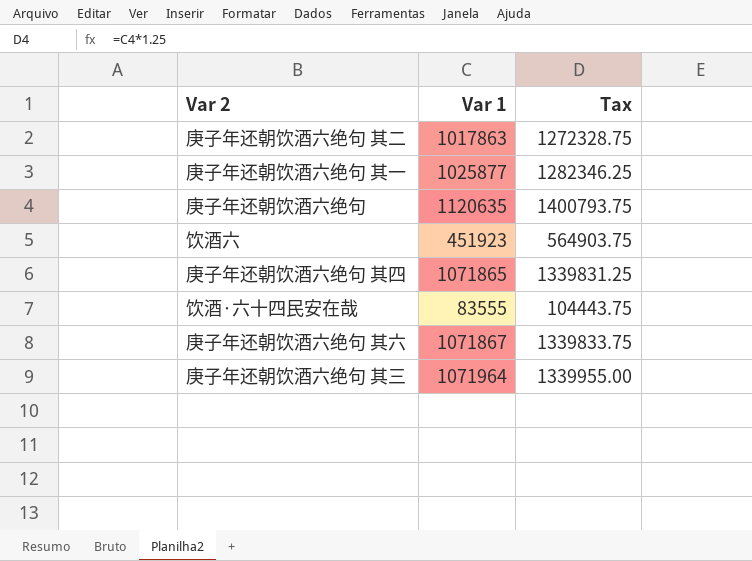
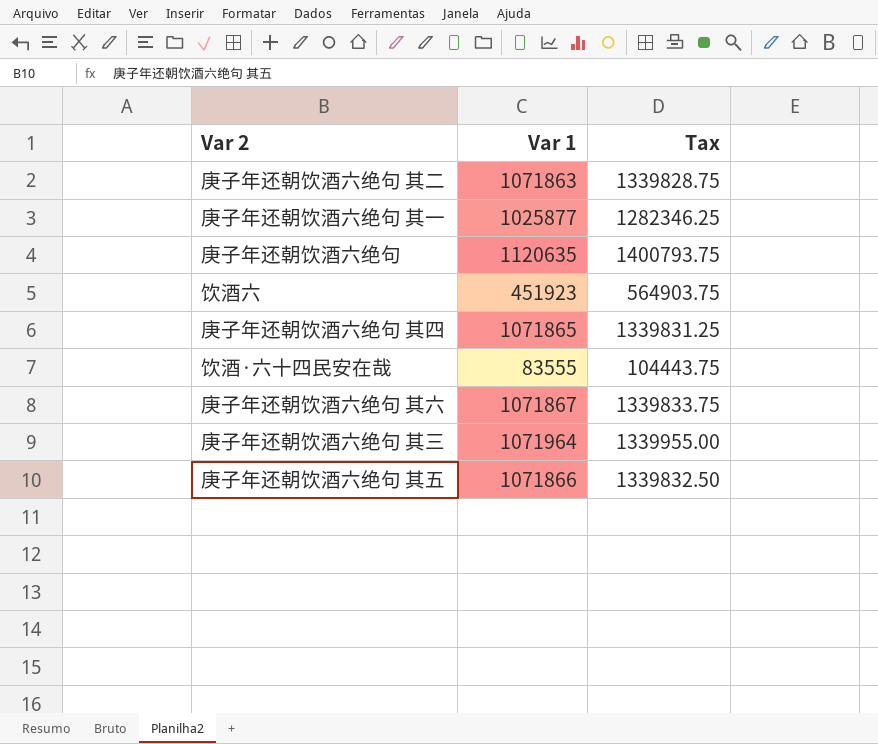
庚子年还朝饮酒六绝句 其二 | Var 1: 1017863 -> 1071863
庚子年还朝饮酒六绝句 其二 | Tax: 1272328.75 -> 1339828.75
row 庚子年还朝饮酒六绝句 其五: none -> 1071866 | 1339832.50

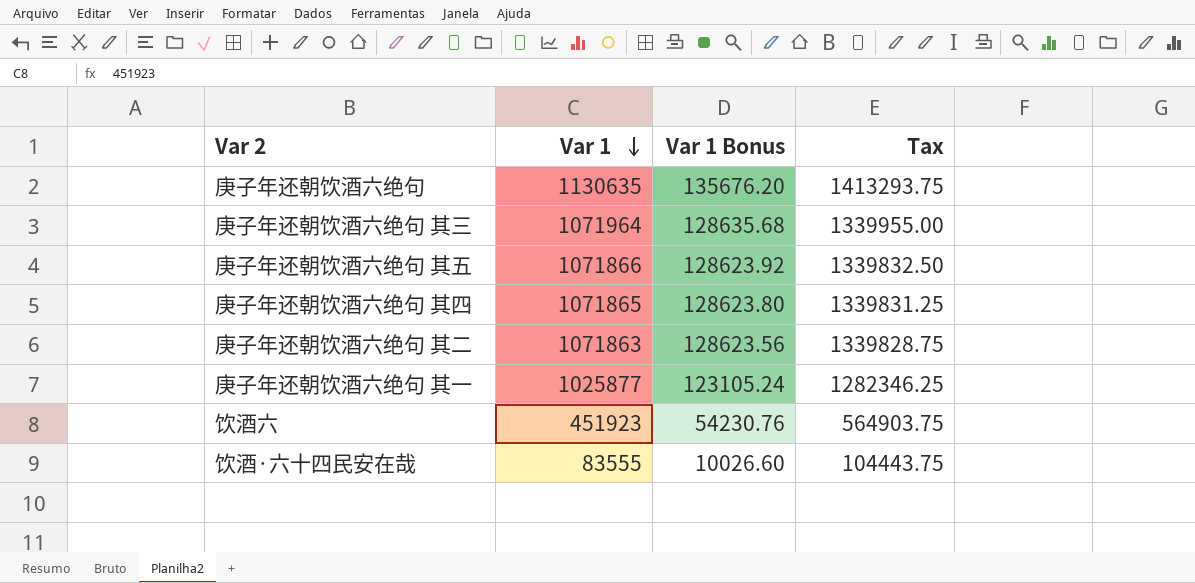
row order: none -> Var 1 descending
column Var 1 Bonus | formula: none -> [Var 1] * 0.12
row 庚子年还朝饮酒六绝句 其六: 1071867 | 1339833.75 -> none
庚子年还朝饮酒六绝句 | Var 1: 1120635 -> 1130635
庚子年还朝饮酒六绝句 | Tax: 1400793.75 -> 1413293.75

